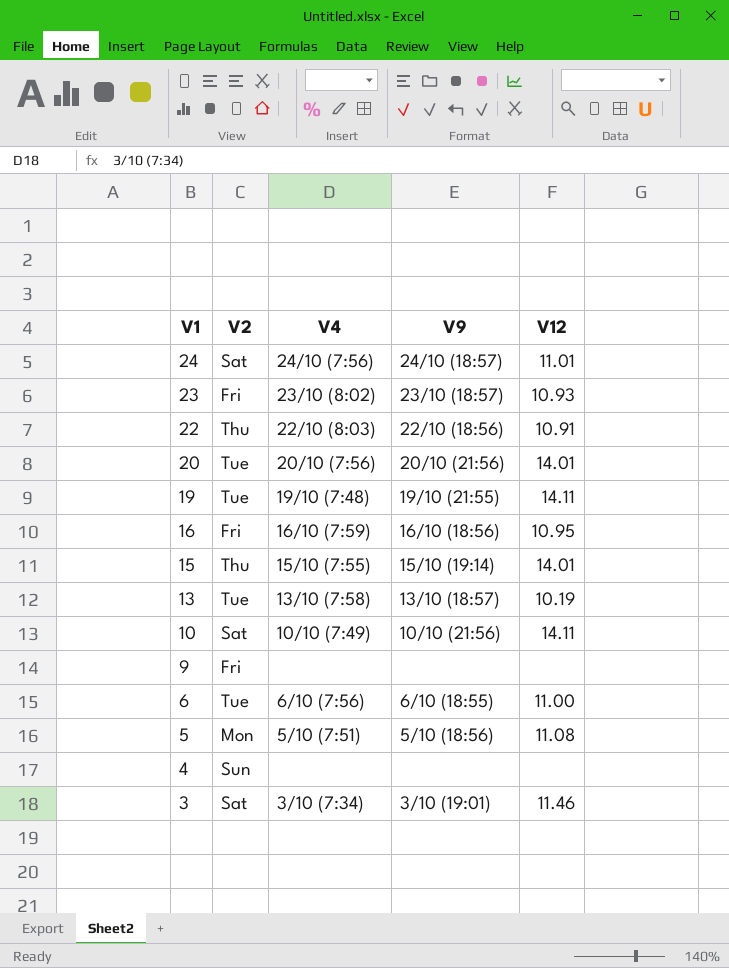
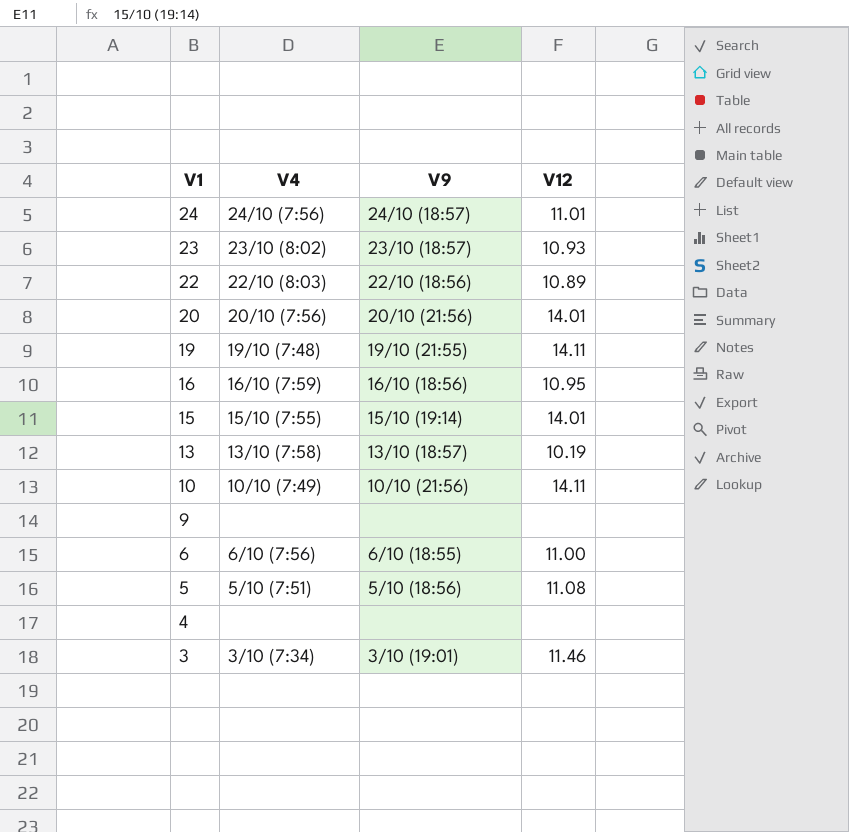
column V2 | position: 2 -> none
22 | V12: 10.91 -> 10.89

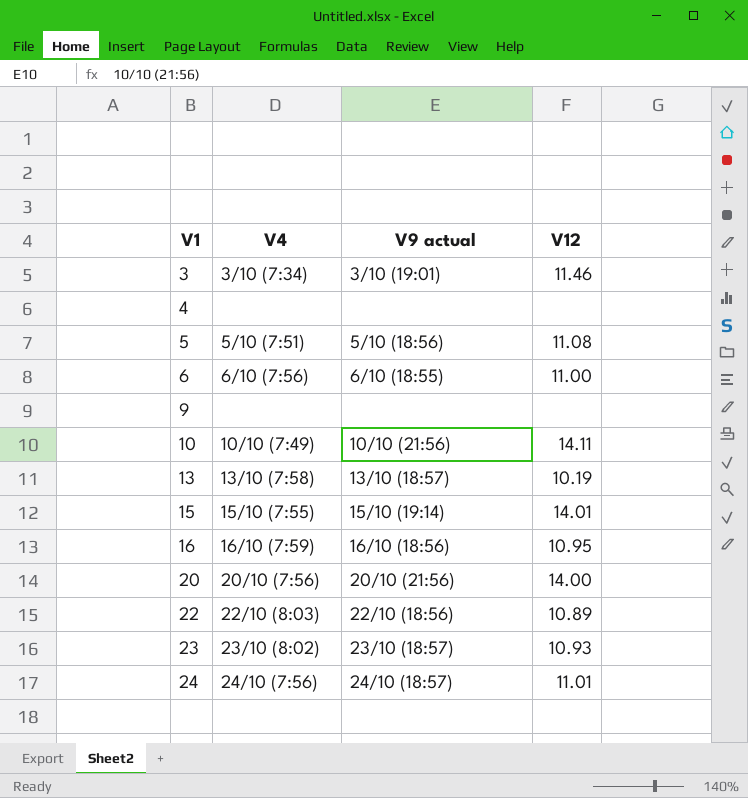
row order: V1 descending -> V1 ascending
column name: V9 -> V9 actual
row 19: 19/10 (7:48) | 19/10 (21:55) | 14.11 -> none
20 | V12: 14.01 -> 14.00

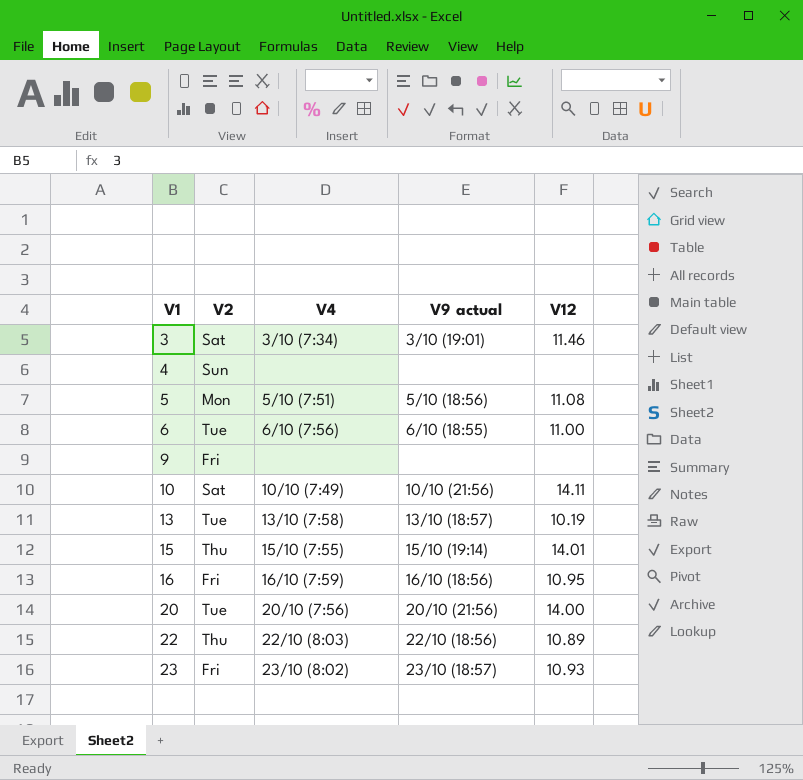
column V2 | position: none -> 2
row 24: 24/10 (7:56) | 24/10 (18:57) | 11.01 -> none

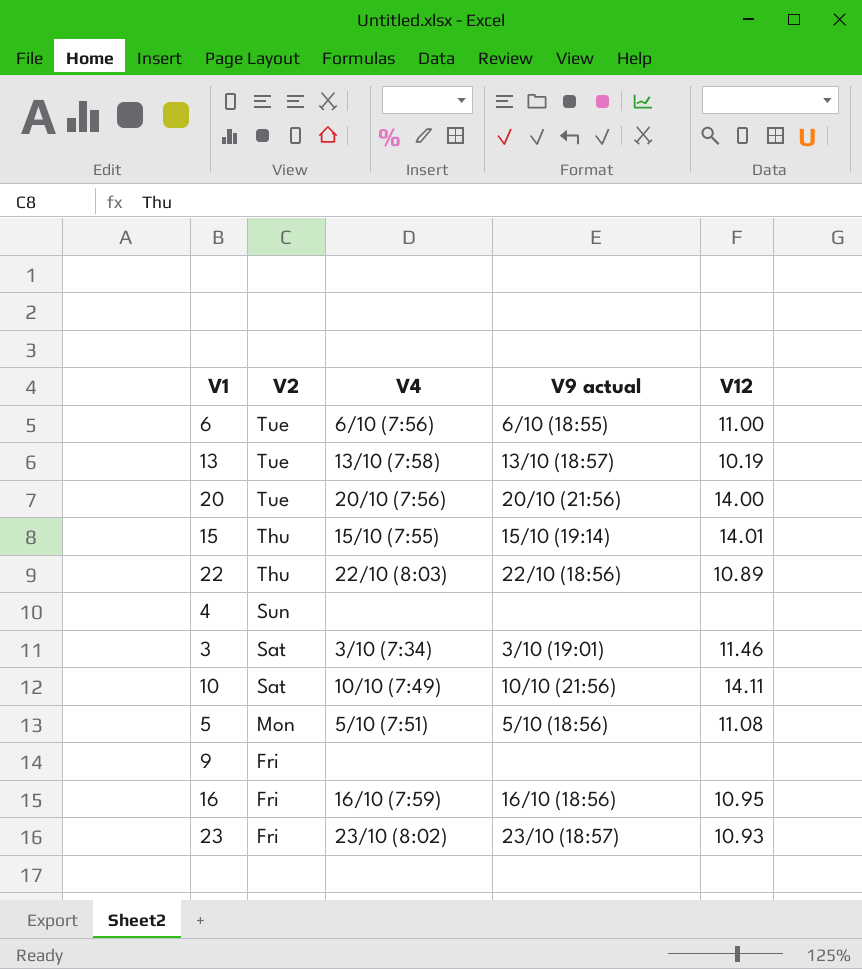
row order: V1 ascending -> V2 descending

